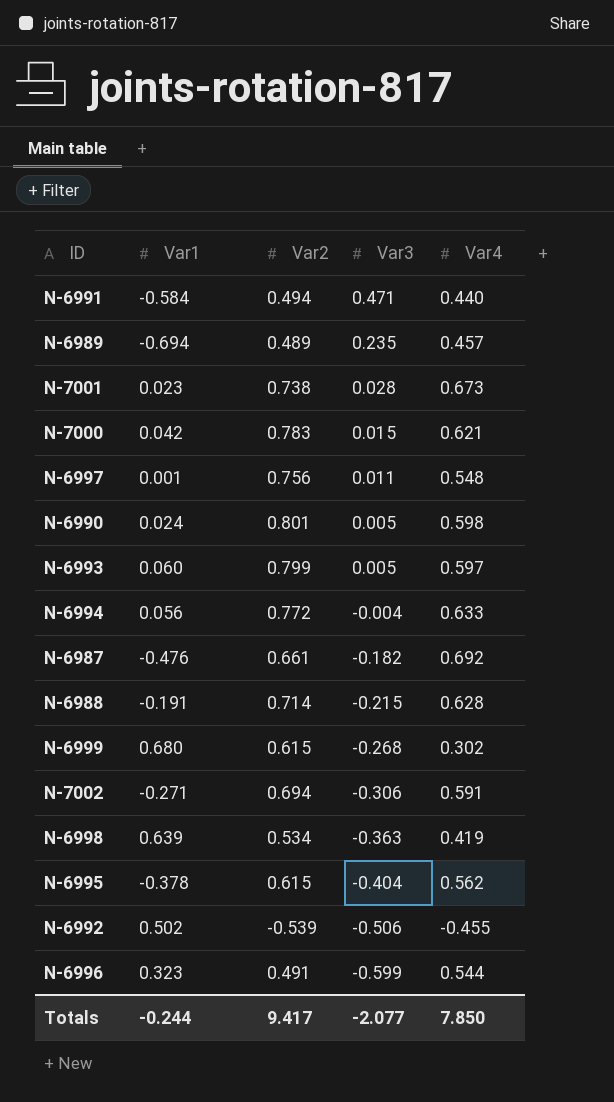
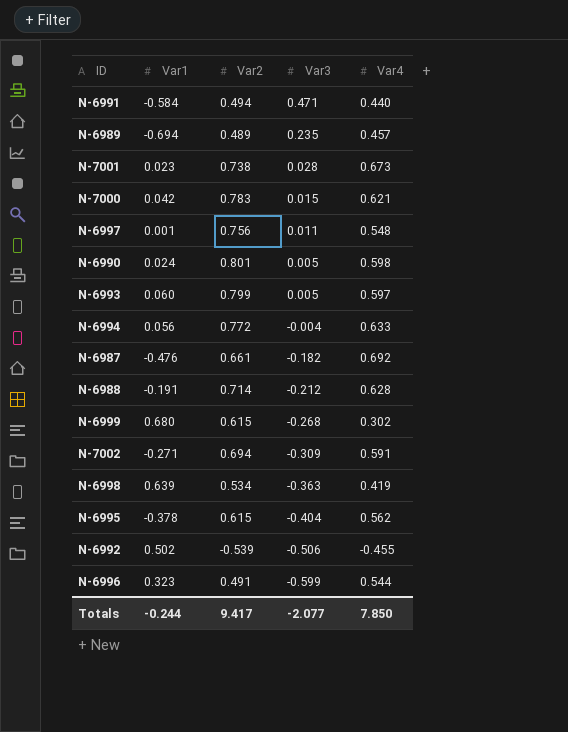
N-6988 | Var3: -0.215 -> -0.212
N-7002 | Var3: -0.306 -> -0.309

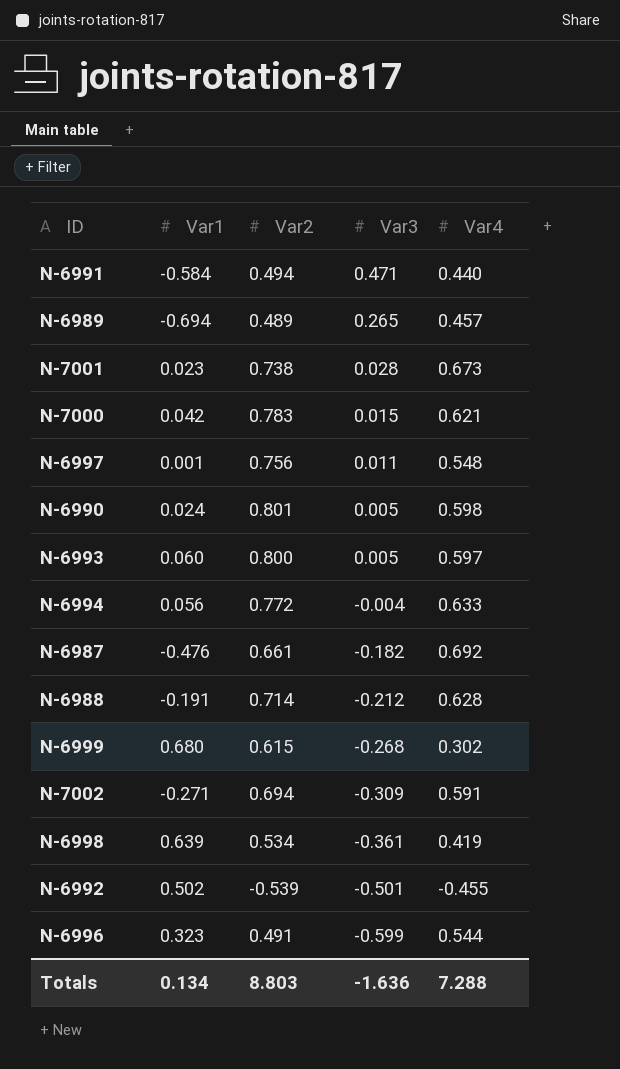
row N-6995: -0.378 | 0.615 | -0.404 | 0.562 -> none
N-6989 | Var3: 0.235 -> 0.265
N-6993 | Var2: 0.799 -> 0.800
N-6998 | Var3: -0.363 -> -0.361
N-6992 | Var3: -0.506 -> -0.501
Totals | Var1: -0.244 -> 0.134
Totals | Var2: 9.417 -> 8.803
Totals | Var3: -2.077 -> -1.636
Totals | Var4: 7.850 -> 7.288

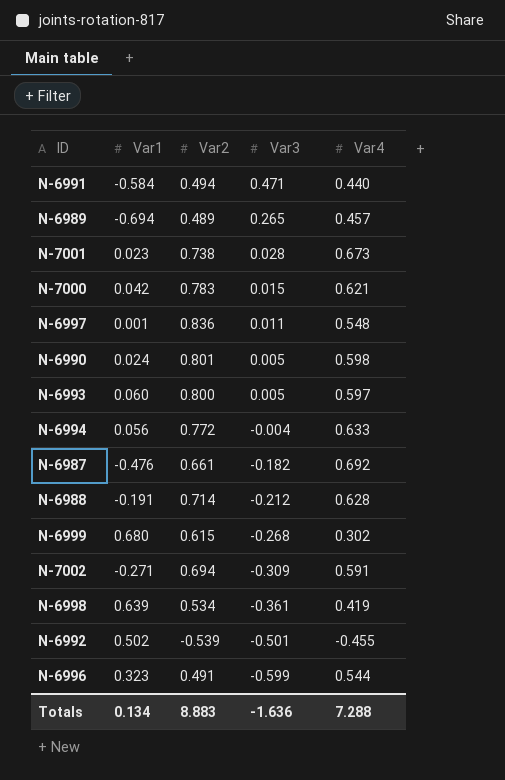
N-6997 | Var2: 0.756 -> 0.836
Totals | Var2: 8.803 -> 8.883

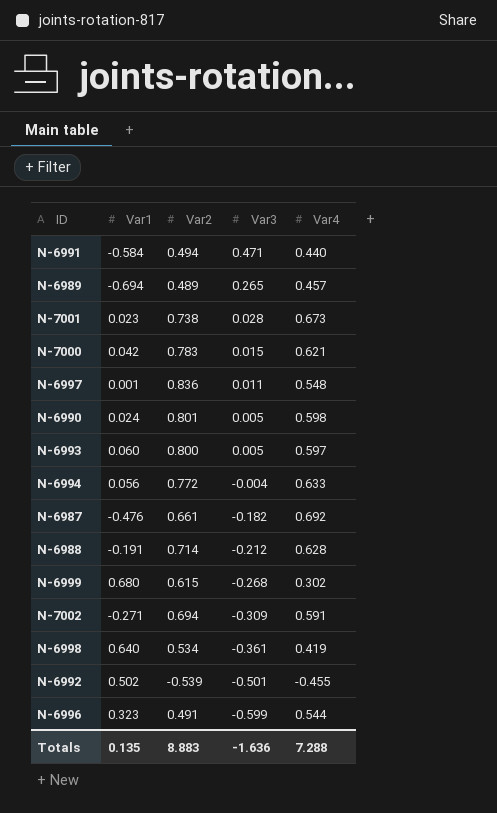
N-6998 | Var1: 0.639 -> 0.640
Totals | Var1: 0.134 -> 0.135

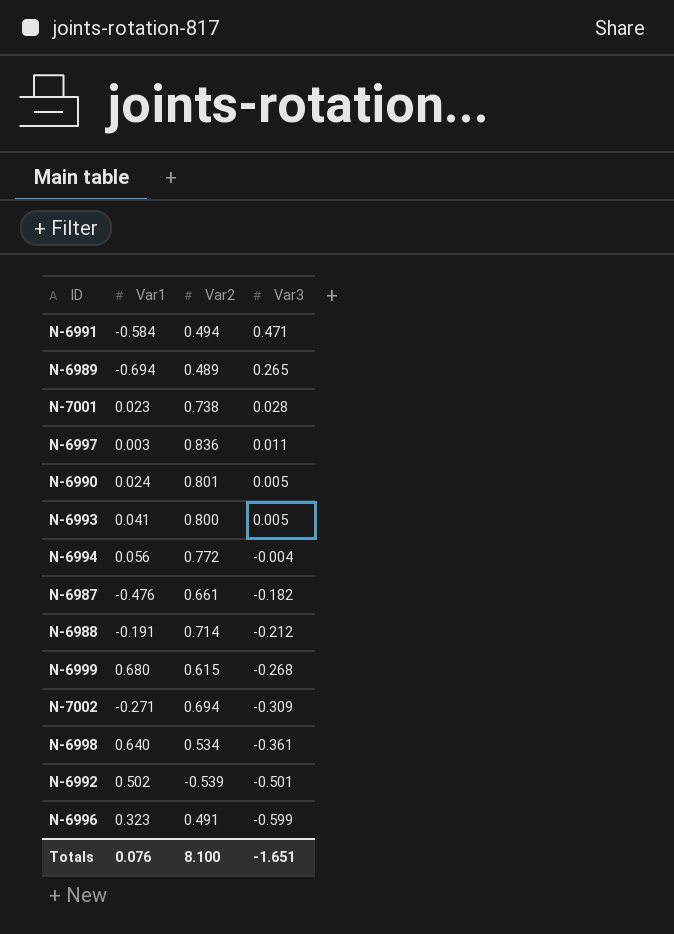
column Var4 | position: 5 -> none
row N-7000: 0.042 | 0.783 | 0.015 | 0.621 -> none
N-6997 | Var1: 0.001 -> 0.003
N-6993 | Var1: 0.060 -> 0.041
Totals | Var1: 0.135 -> 0.076
Totals | Var2: 8.883 -> 8.100
Totals | Var3: -1.636 -> -1.651

